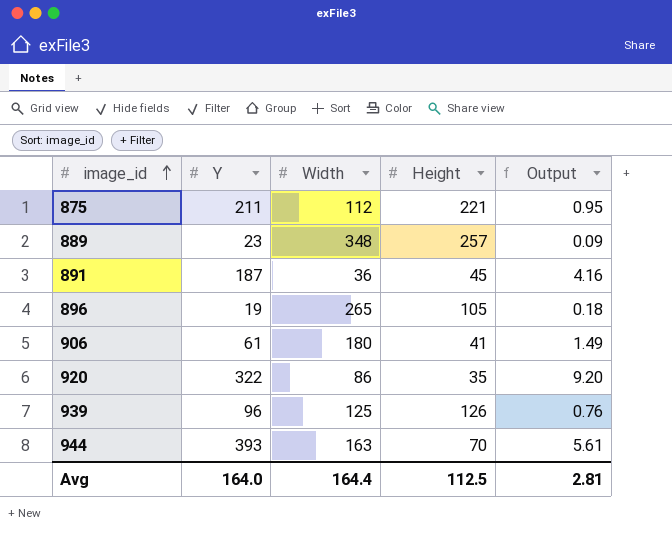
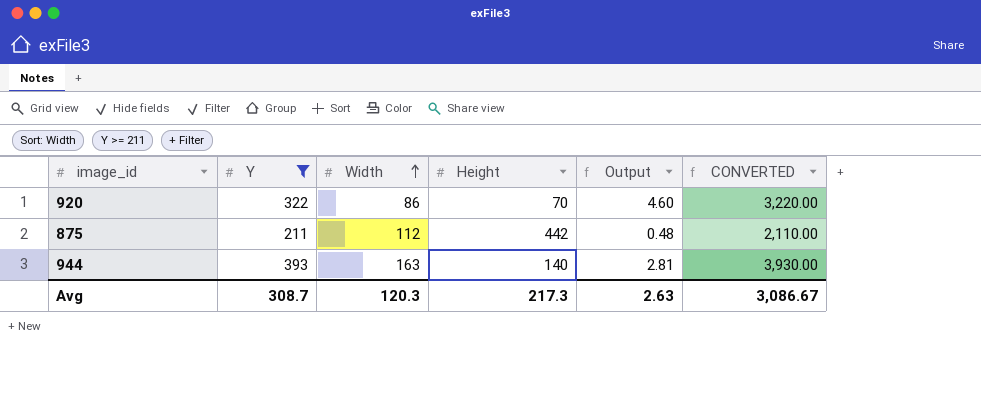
filter: none -> Y >= 211
row order: image_id ascending -> Width ascending
column CONVERTED | formula: none -> [Y] * 10
920 | Height: 35 -> 70
920 | Output: 9.20 -> 4.60
875 | Height: 221 -> 442
875 | Output: 0.95 -> 0.48
944 | Height: 70 -> 140
944 | Output: 5.61 -> 2.81
Avg | Y: 164.0 -> 308.7
Avg | Width: 164.4 -> 120.3
Avg | Height: 112.5 -> 217.3
Avg | Output: 2.81 -> 2.63

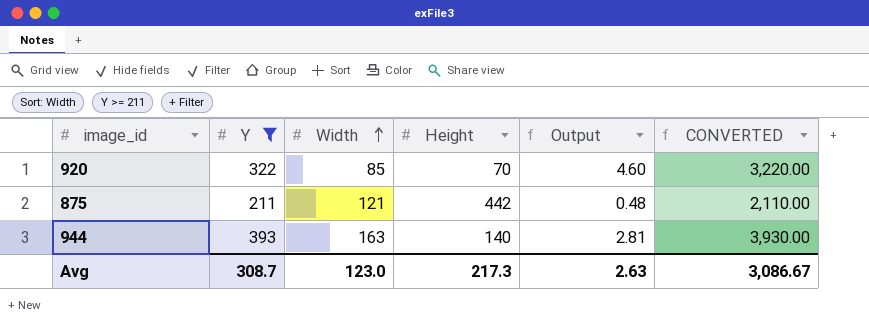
920 | Width: 86 -> 85
875 | Width: 112 -> 121
Avg | Width: 120.3 -> 123.0

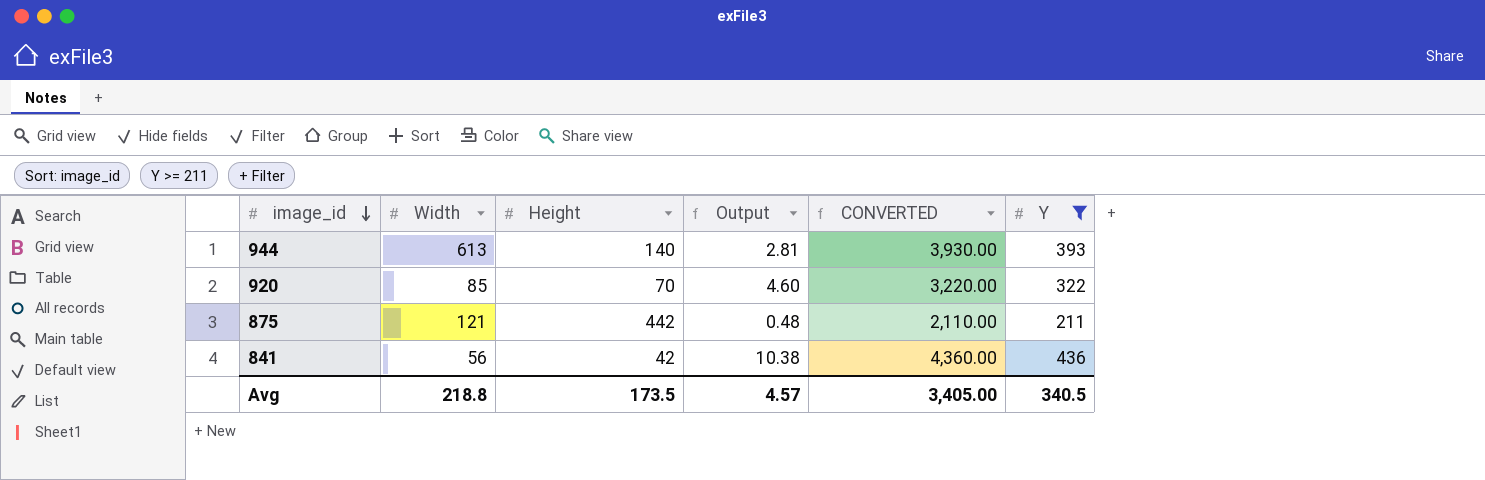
row order: Width ascending -> image_id descending
column Y | position: 2 -> 6
944 | Width: 163 -> 613
row 841: none -> 56 | 42 | 10.38 | 4,360.00 | 436
Avg | Width: 123.0 -> 218.8
Avg | Height: 217.3 -> 173.5
Avg | Output: 2.63 -> 4.57
Avg | CONVERTED: 3,086.67 -> 3,405.00
Avg | Y: 308.7 -> 340.5

